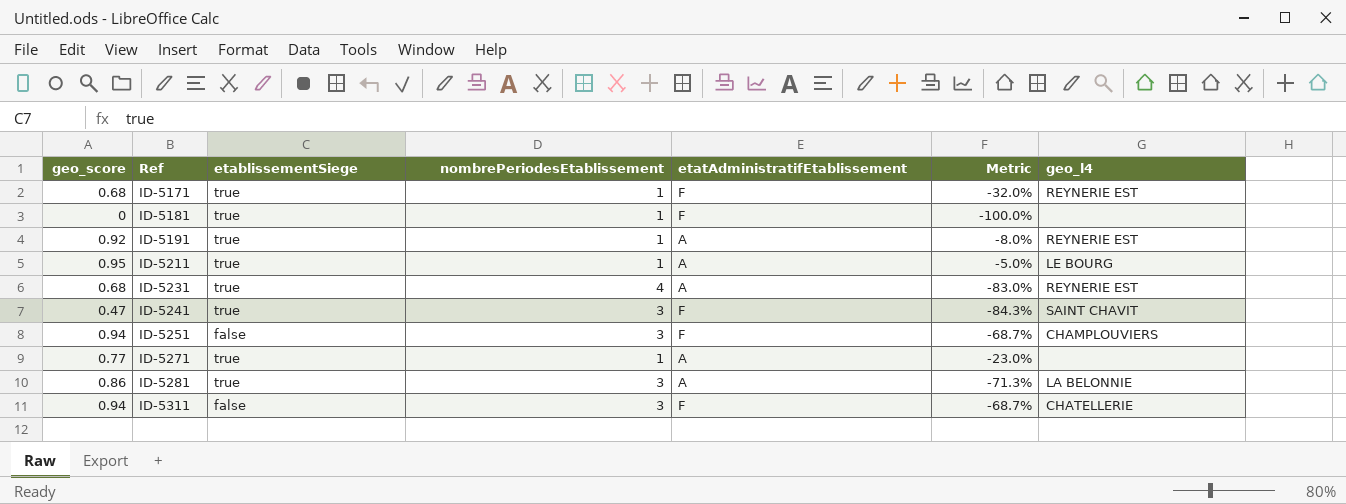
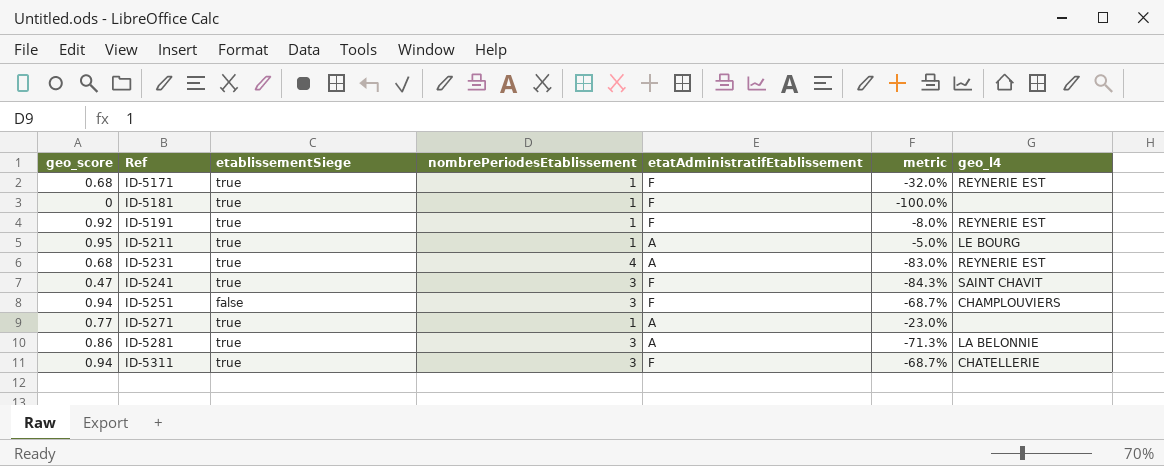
column name: Metric -> metric
ID-5191 | etatAdministratifEtablissement: A -> F
ID-5311 | etablissementSiege: false -> true

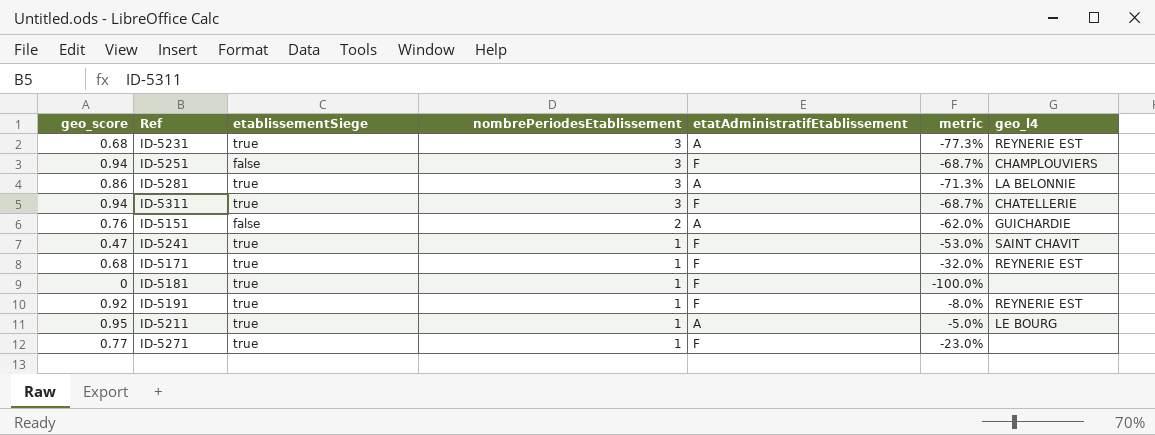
row order: Ref ascending -> nombrePeriodesEtablissement descending
ID-5231 | nombrePeriodesEtablissement: 4 -> 3
ID-5231 | metric: -83.0% -> -77.3%
row ID-5151: none -> 0.76 | false | 2 | A | -62.0% | GUICHARDIE
ID-5241 | nombrePeriodesEtablissement: 3 -> 1
ID-5241 | metric: -84.3% -> -53.0%
ID-5271 | etatAdministratifEtablissement: A -> F

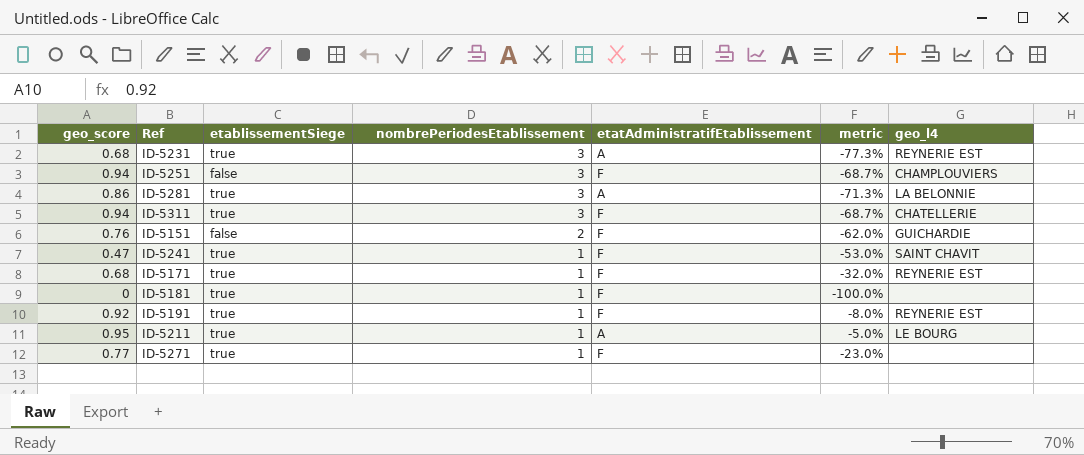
ID-5151 | etatAdministratifEtablissement: A -> F

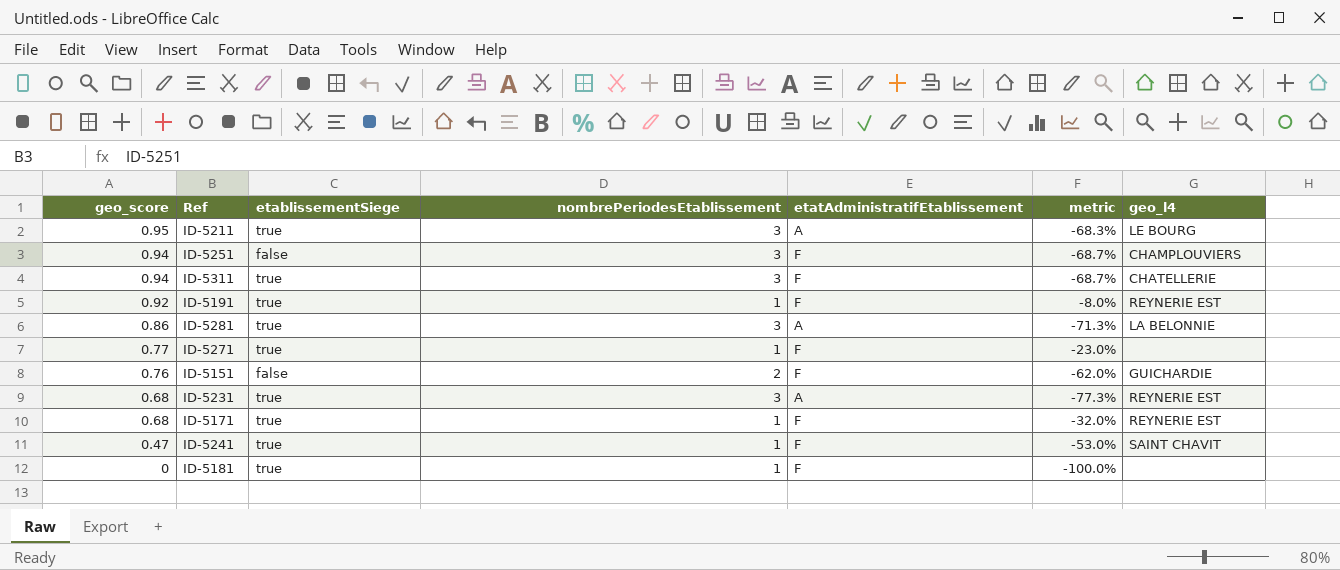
row order: nombrePeriodesEtablissement descending -> geo_score descending
ID-5211 | nombrePeriodesEtablissement: 1 -> 3
ID-5211 | metric: -5.0% -> -68.3%

